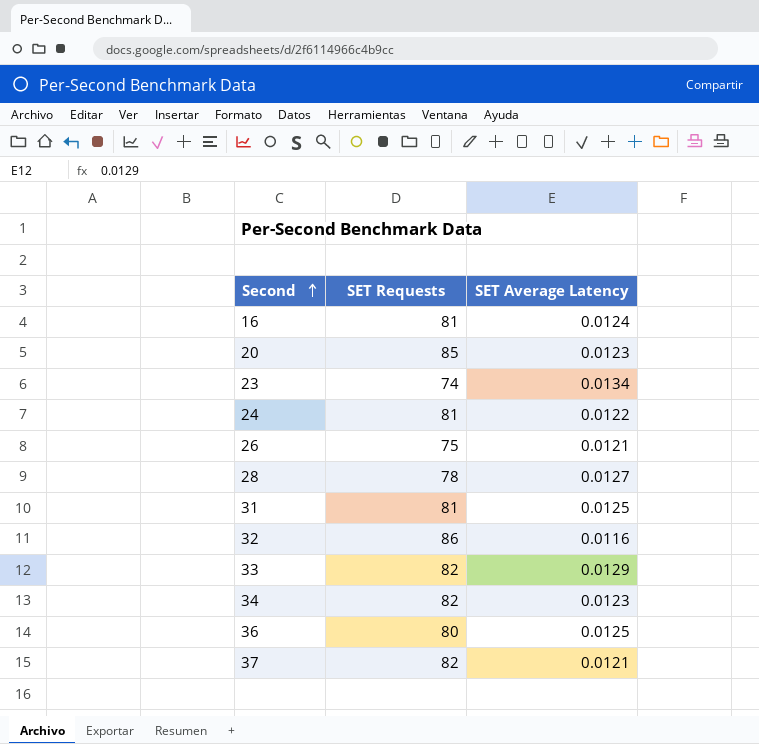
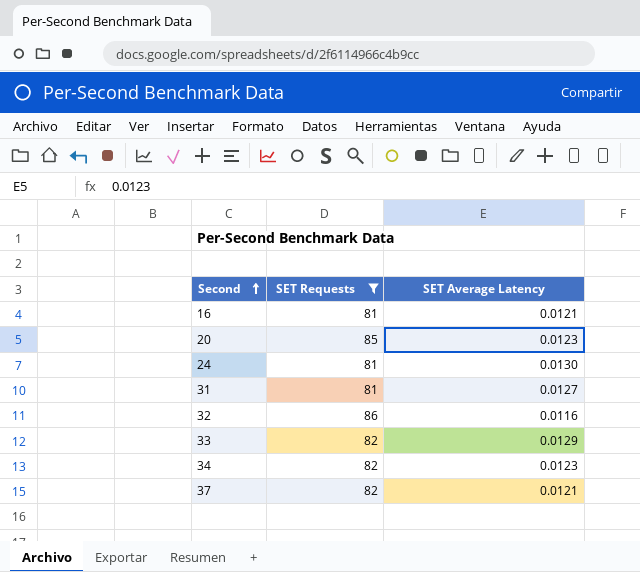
filter: none -> SET Requests >= 81
16 | SET Average Latency: 0.0124 -> 0.0121
24 | SET Average Latency: 0.0122 -> 0.0130
31 | SET Average Latency: 0.0125 -> 0.0127

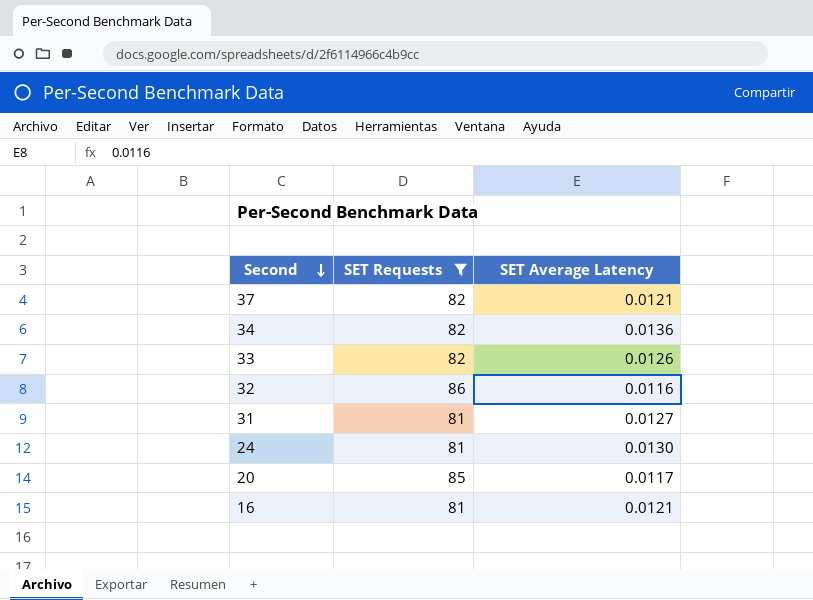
row order: Second ascending -> Second descending
34 | SET Average Latency: 0.0123 -> 0.0136
33 | SET Average Latency: 0.0129 -> 0.0126
20 | SET Average Latency: 0.0123 -> 0.0117

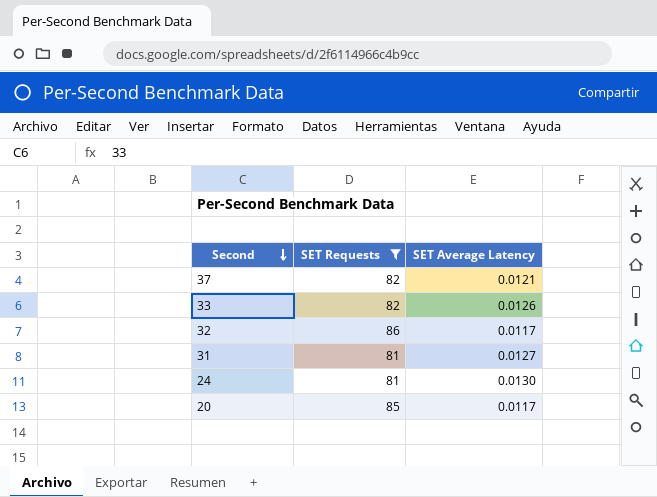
row 34: 82 | 0.0136 -> none
row 16: 81 | 0.0121 -> none
32 | SET Average Latency: 0.0116 -> 0.0117

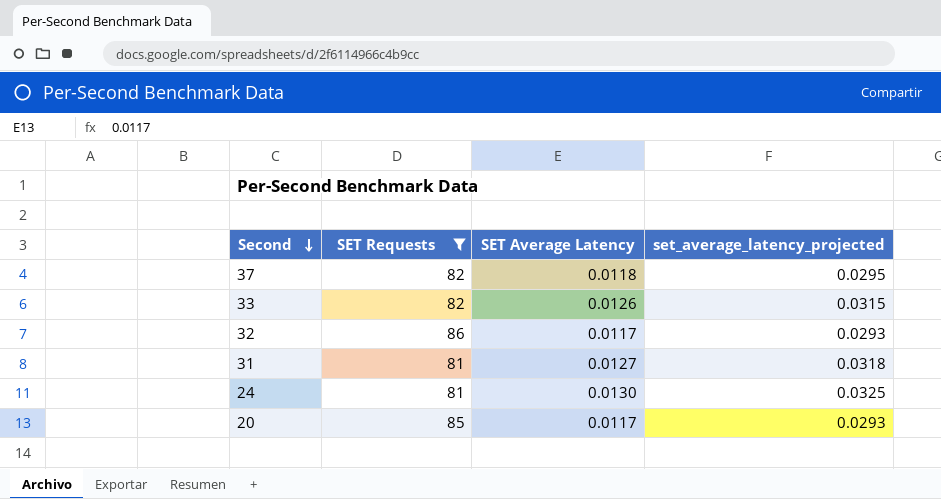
column set_average_latency_projected | formula: none -> [SET Average Latency] * 2.5
37 | SET Average Latency: 0.0121 -> 0.0118

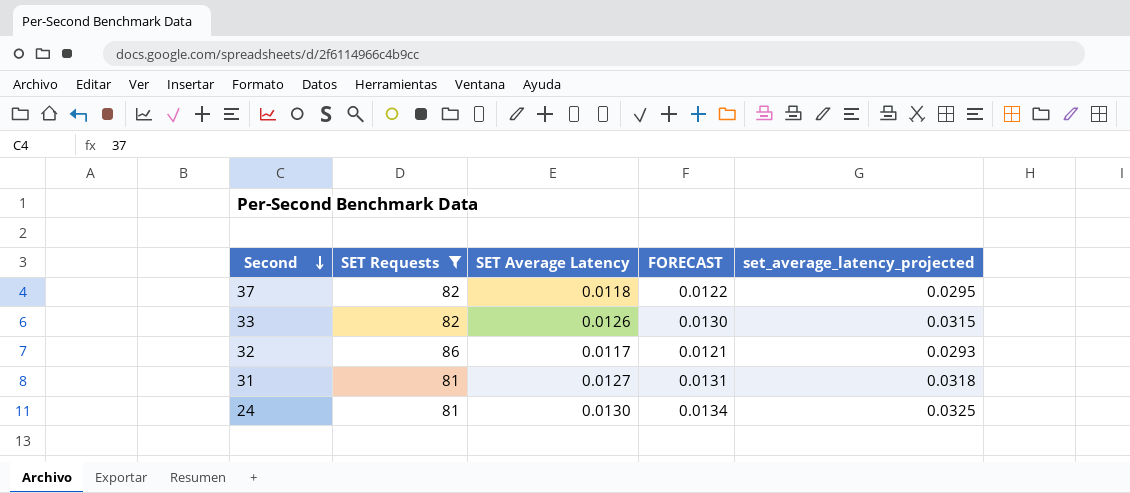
column FORECAST | formula: none -> [SET Average Latency] * 1.03
row 20: 85 | 0.0117 | 0.0293 -> none

